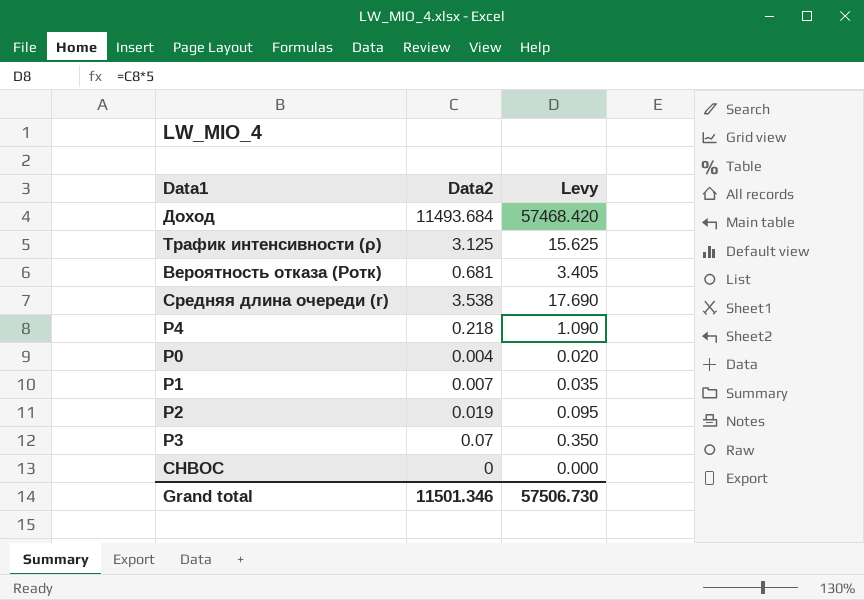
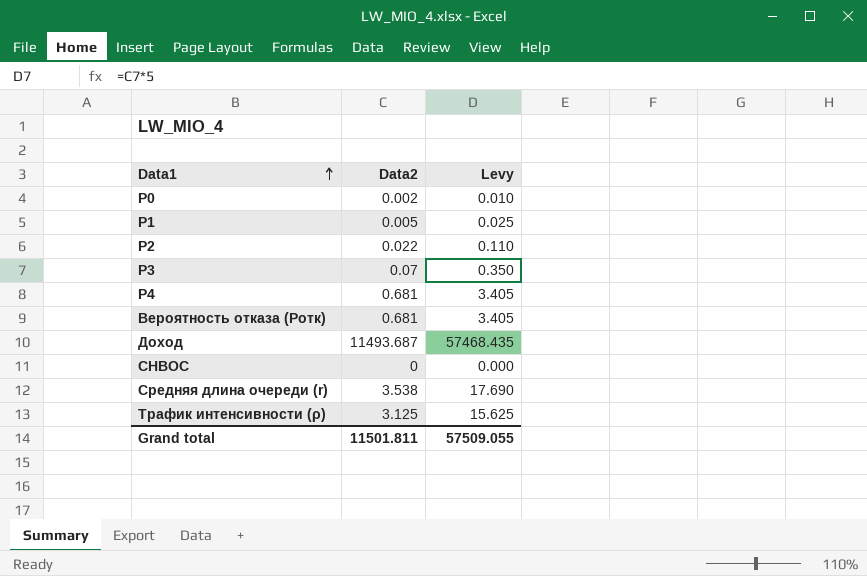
row order: none -> Data1 ascending
P0 | Data2: 0.004 -> 0.002
P0 | Levy: 0.020 -> 0.010
P1 | Data2: 0.007 -> 0.005
P1 | Levy: 0.035 -> 0.025
P2 | Data2: 0.019 -> 0.022
P2 | Levy: 0.095 -> 0.110
P4 | Data2: 0.218 -> 0.681
P4 | Levy: 1.090 -> 3.405
Доход | Data2: 11493.684 -> 11493.687
Доход | Levy: 57468.420 -> 57468.435
Grand total | Data2: 11501.346 -> 11501.811
Grand total | Levy: 57506.730 -> 57509.055

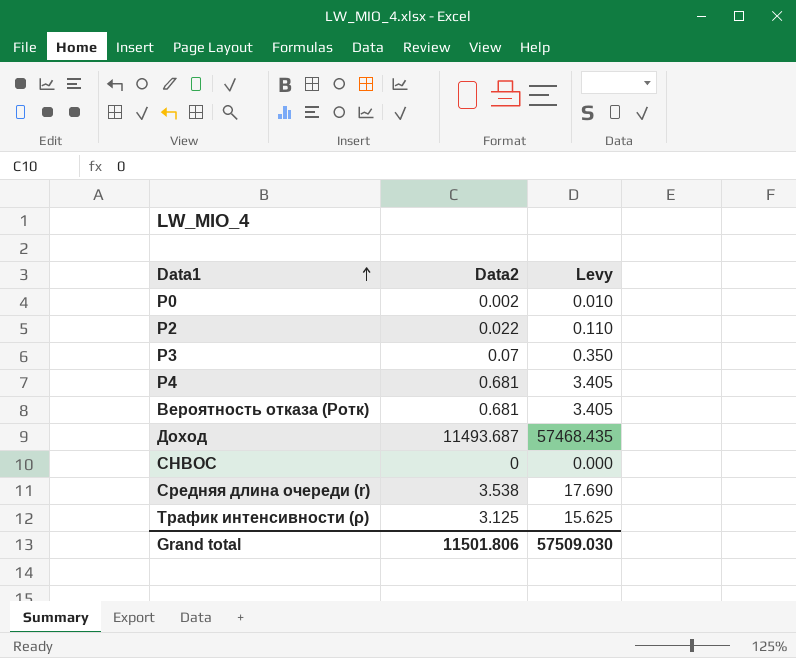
row P1: 0.005 | 0.025 -> none
Grand total | Data2: 11501.811 -> 11501.806
Grand total | Levy: 57509.055 -> 57509.030

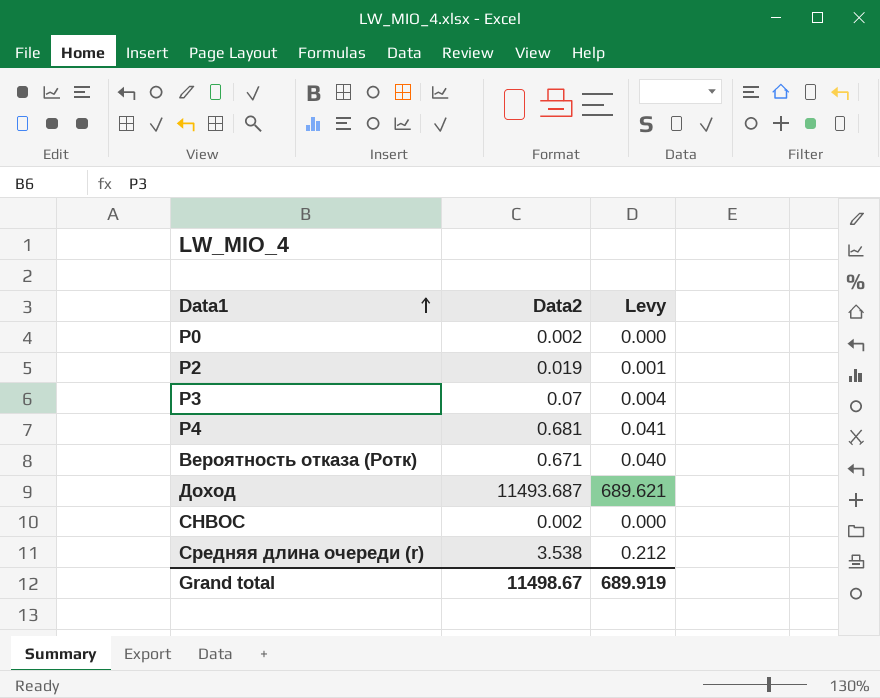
column Levy | formula: [Data2] * 5 -> [Data2] * 0.06
row Трафик интенсивности (ρ): 3.125 | 15.625 -> none
P2 | Data2: 0.022 -> 0.019
Вероятность отказа (Pотк) | Data2: 0.681 -> 0.671
СНВОС | Data2: 0 -> 0.002
Grand total | Data2: 11501.806 -> 11498.67
Grand total | Levy: 57509.030 -> 689.919

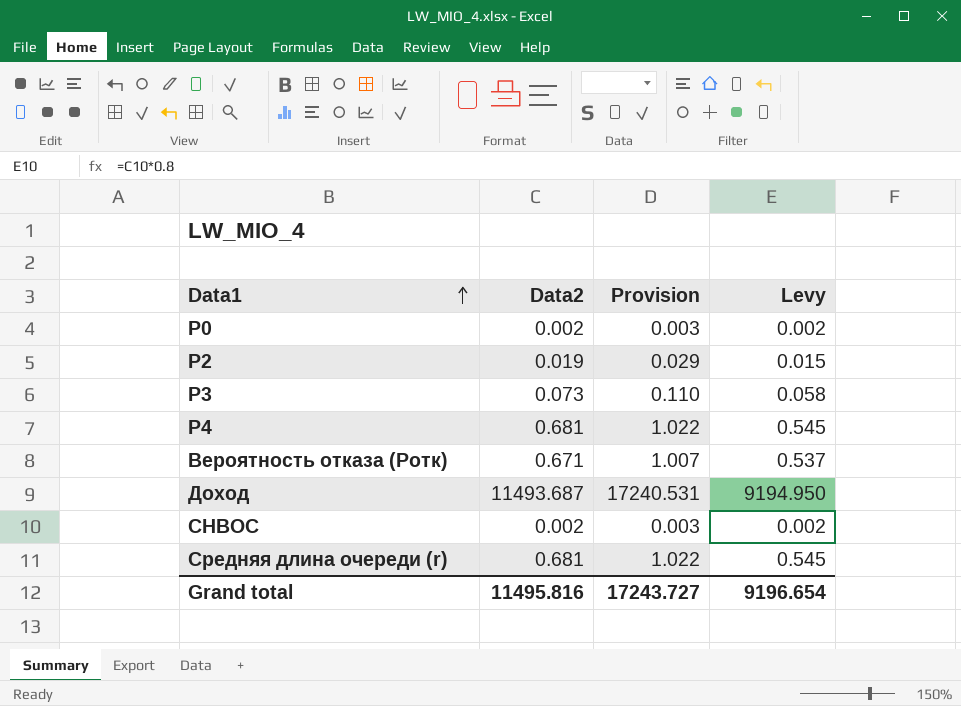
column Provision | formula: none -> [Data2] * 1.5
column Levy | formula: [Data2] * 0.06 -> [Data2] * 0.8
P3 | Data2: 0.07 -> 0.073
Средняя длина очереди (r) | Data2: 3.538 -> 0.681
Grand total | Data2: 11498.67 -> 11495.816
Grand total | Levy: 689.919 -> 9196.654

